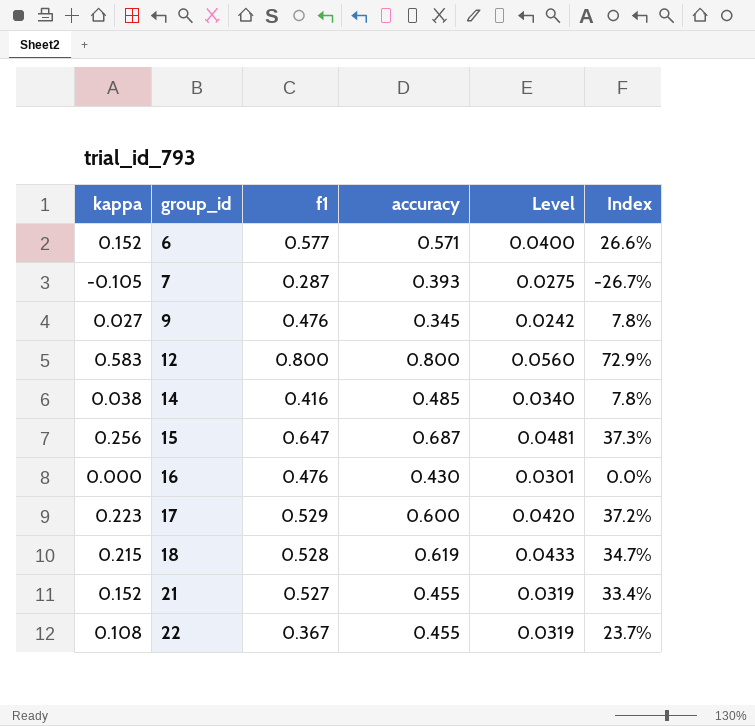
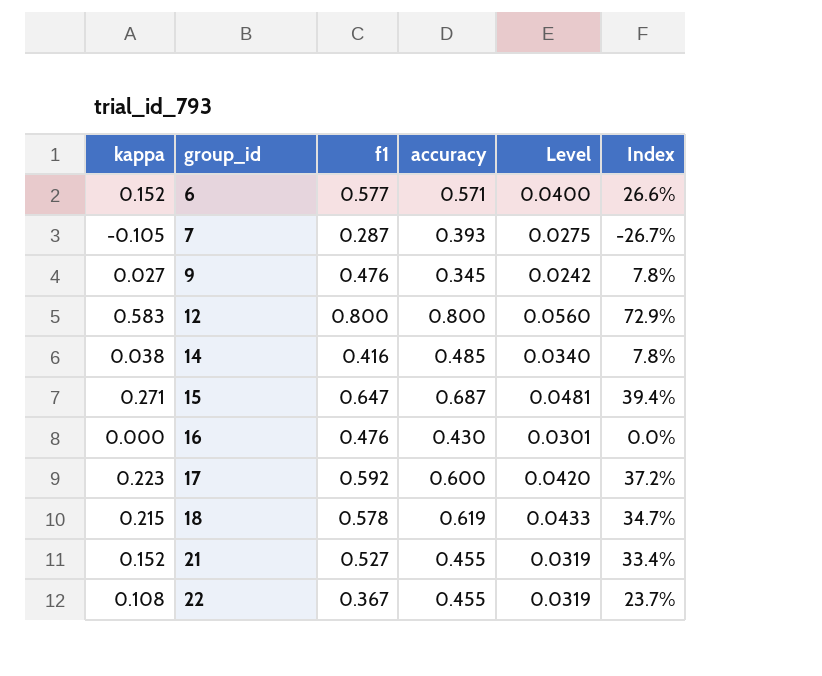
15 | kappa: 0.256 -> 0.271
15 | Index: 37.3% -> 39.4%
17 | f1: 0.529 -> 0.592
18 | f1: 0.528 -> 0.578

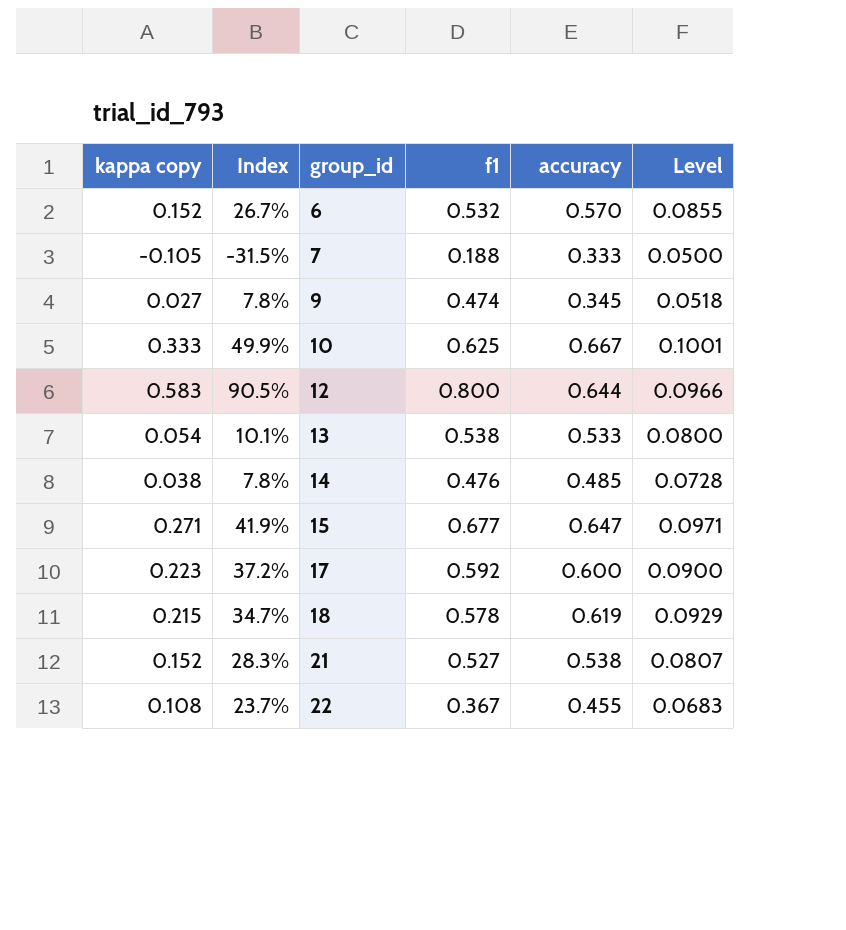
column name: kappa -> kappa copy
column Index | position: 6 -> 2
column Level | formula: [accuracy] * 0.07 -> [accuracy] * 0.15
row 16: 0.000 | 0.476 | 0.430 | 0.0301 | 0.0% -> none
6 | Index: 26.6% -> 26.7%
6 | f1: 0.577 -> 0.532
6 | accuracy: 0.571 -> 0.570
7 | Index: -26.7% -> -31.5%
7 | f1: 0.287 -> 0.188
7 | accuracy: 0.393 -> 0.333
9 | f1: 0.476 -> 0.474
row 10: none -> 0.333 | 49.9% | 0.625 | 0.667 | 0.1001
12 | Index: 72.9% -> 90.5%
12 | accuracy: 0.800 -> 0.644
row 13: none -> 0.054 | 10.1% | 0.538 | 0.533 | 0.0800
14 | f1: 0.416 -> 0.476
15 | Index: 39.4% -> 41.9%
15 | f1: 0.647 -> 0.677
15 | accuracy: 0.687 -> 0.647
21 | Index: 33.4% -> 28.3%
21 | accuracy: 0.455 -> 0.538

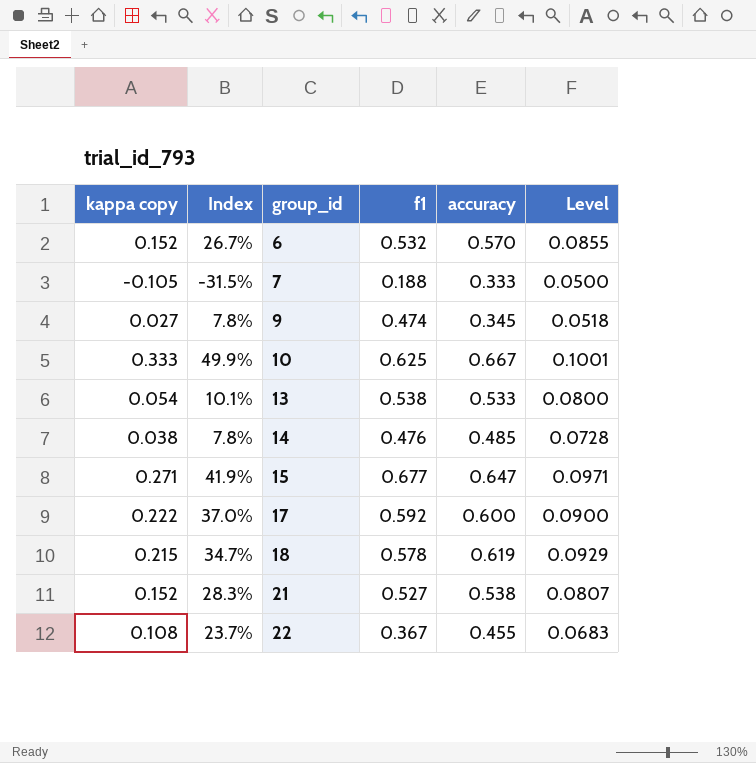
row 12: 0.583 | 90.5% | 0.800 | 0.644 | 0.0966 -> none
17 | kappa copy: 0.223 -> 0.222
17 | Index: 37.2% -> 37.0%

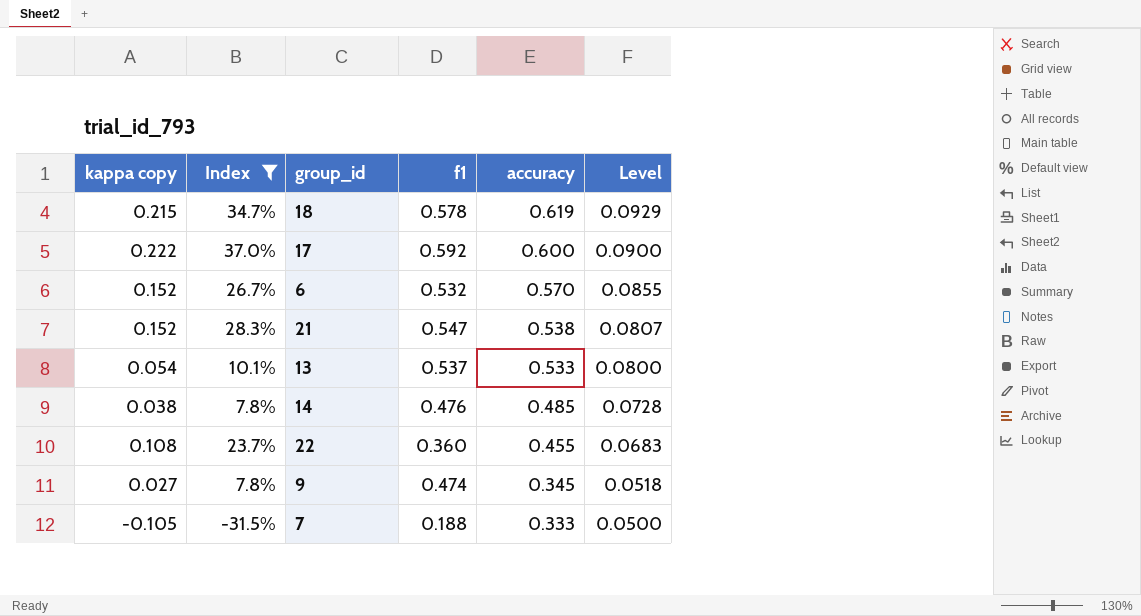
filter: none -> Index <= 37.0%
row order: group_id ascending -> accuracy descending
21 | f1: 0.527 -> 0.547
13 | f1: 0.538 -> 0.537
22 | f1: 0.367 -> 0.360

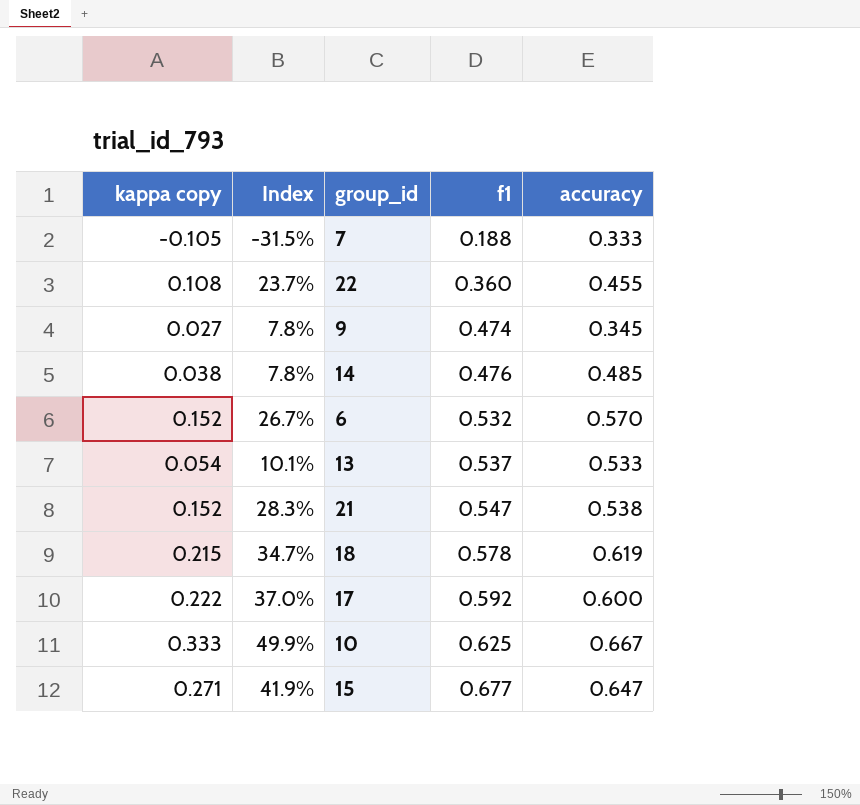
filter: Index <= 37.0% -> none
row order: accuracy descending -> f1 ascending
column Level | formula: [accuracy] * 0.15 -> none

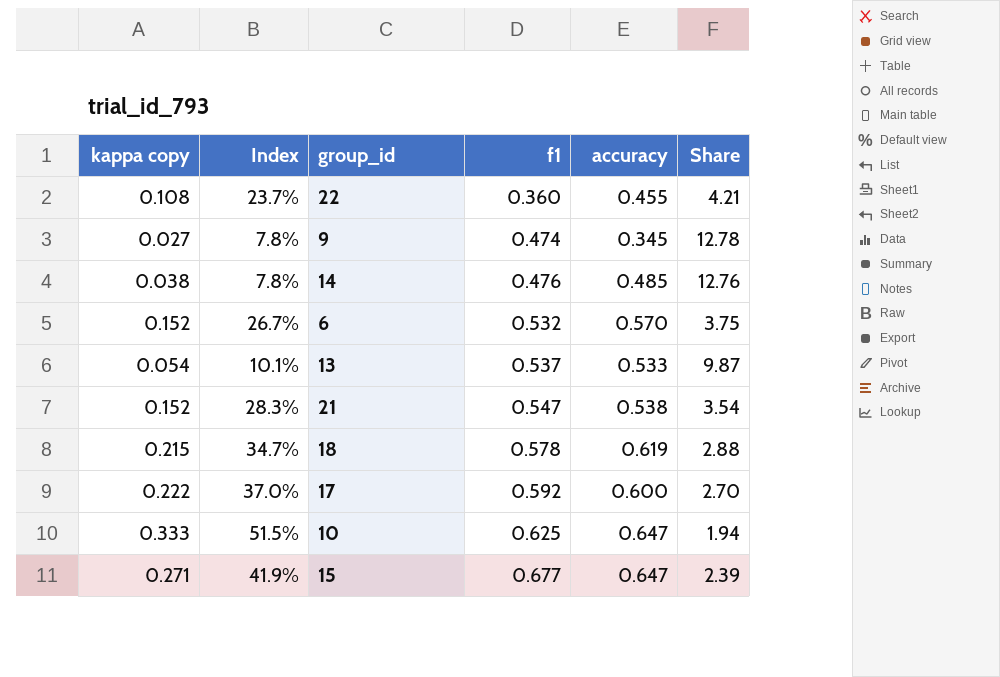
column Share | formula: none -> [accuracy] / [kappa copy]
row 7: -0.105 | -31.5% | 0.188 | 0.333 -> none
10 | Index: 49.9% -> 51.5%
10 | accuracy: 0.667 -> 0.647

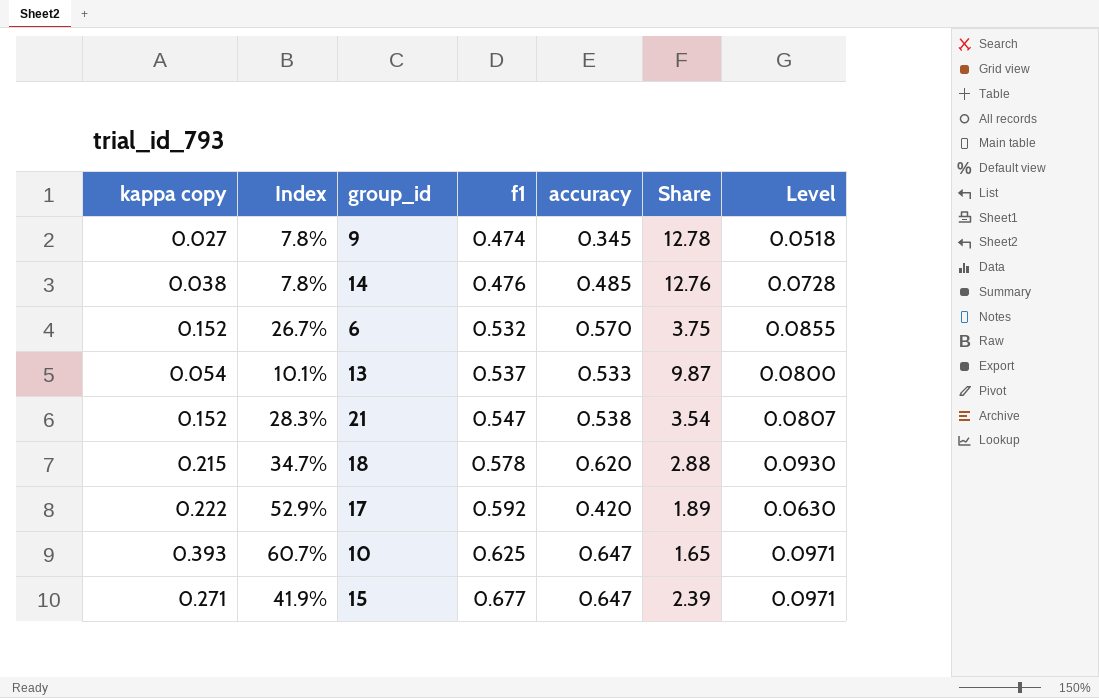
column Level | formula: none -> [accuracy] * 0.15
row 22: 0.108 | 23.7% | 0.360 | 0.455 | 4.21 -> none
18 | accuracy: 0.619 -> 0.620
17 | Index: 37.0% -> 52.9%
17 | accuracy: 0.600 -> 0.420
17 | Share: 2.70 -> 1.89
10 | kappa copy: 0.333 -> 0.393
10 | Index: 51.5% -> 60.7%
10 | Share: 1.94 -> 1.65

